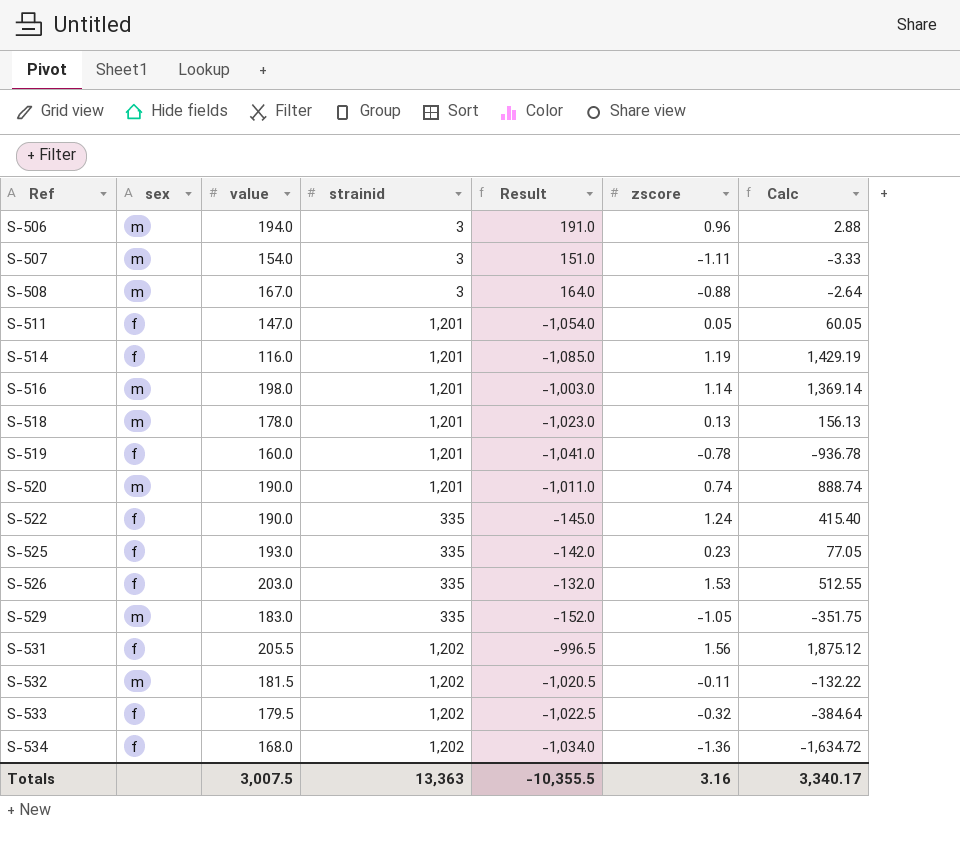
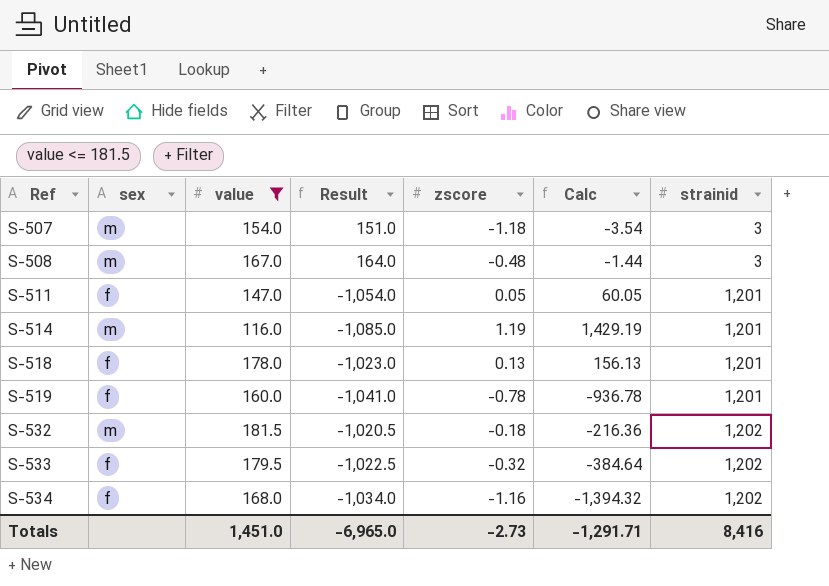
filter: none -> value <= 181.5
column strainid | position: 4 -> 7
S-507 | zscore: -1.11 -> -1.18
S-507 | Calc: -3.33 -> -3.54
S-508 | zscore: -0.88 -> -0.48
S-508 | Calc: -2.64 -> -1.44
S-514 | sex: f -> m
S-518 | sex: m -> f
S-532 | zscore: -0.11 -> -0.18
S-532 | Calc: -132.22 -> -216.36
S-534 | zscore: -1.36 -> -1.16
S-534 | Calc: -1,634.72 -> -1,394.32
Totals | value: 3,007.5 -> 1,451.0
Totals | Result: -10,355.5 -> -6,965.0
Totals | zscore: 3.16 -> -2.73
Totals | Calc: 3,340.17 -> -1,291.71
Totals | strainid: 13,363 -> 8,416

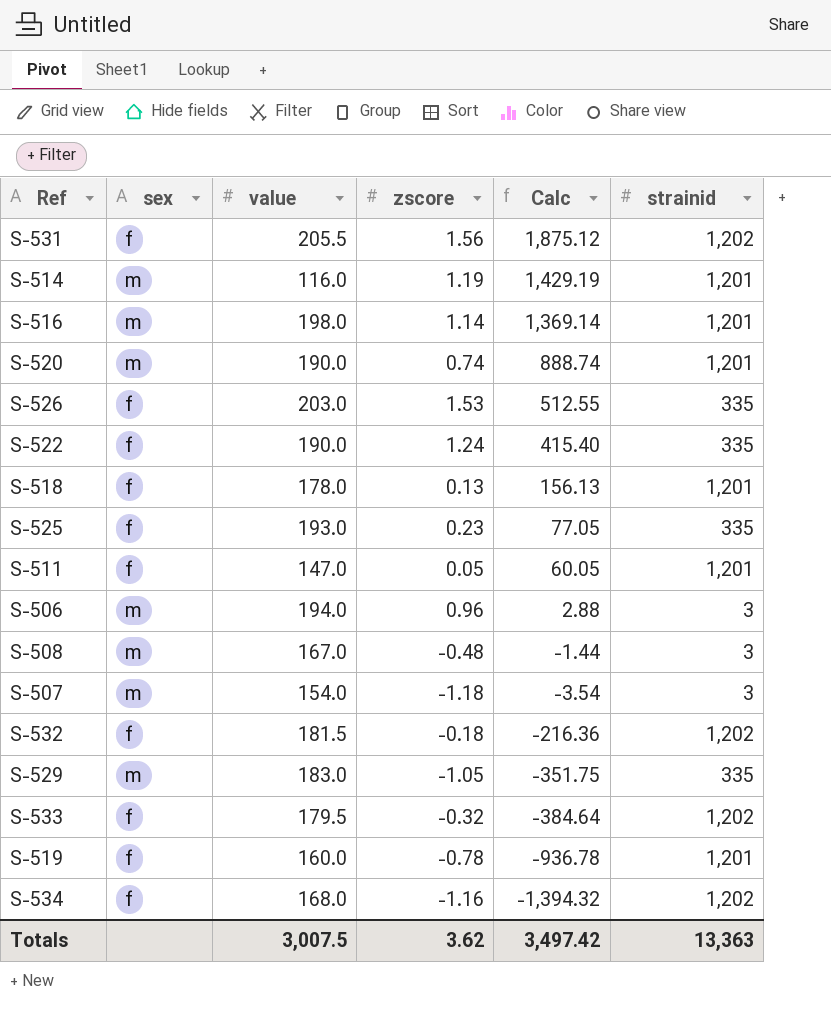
filter: value <= 181.5 -> none
row order: Ref ascending -> Calc descending
column Result | formula: [value] - [strainid] -> none
S-532 | sex: m -> f
Totals | value: 1,451.0 -> 3,007.5
Totals | zscore: -2.73 -> 3.62
Totals | Calc: -1,291.71 -> 3,497.42
Totals | strainid: 8,416 -> 13,363

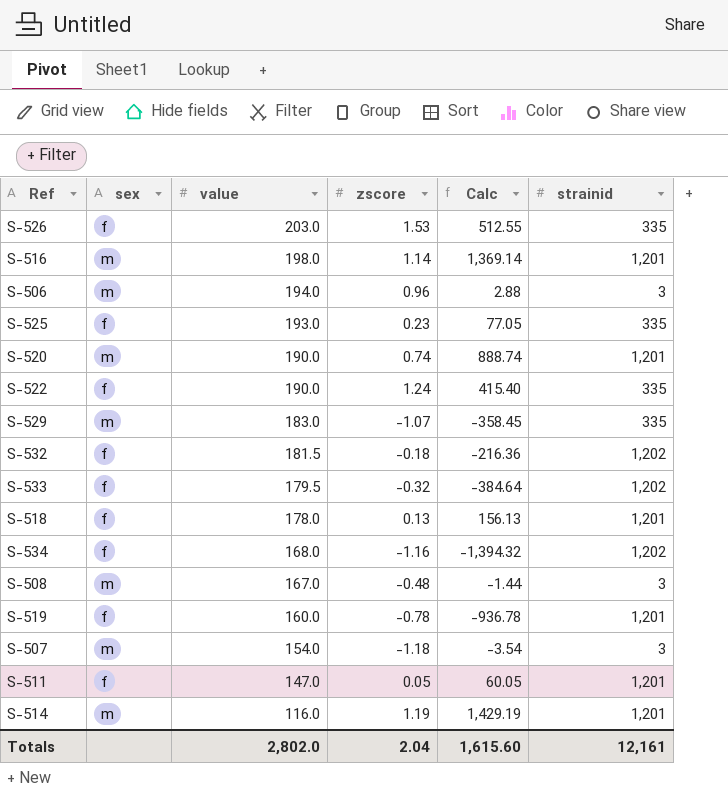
row order: Calc descending -> value descending
row S-531: f | 205.5 | 1.56 | 1,875.12 | 1,202 -> none
S-529 | zscore: -1.05 -> -1.07
S-529 | Calc: -351.75 -> -358.45
Totals | value: 3,007.5 -> 2,802.0
Totals | zscore: 3.62 -> 2.04
Totals | Calc: 3,497.42 -> 1,615.60
Totals | strainid: 13,363 -> 12,161

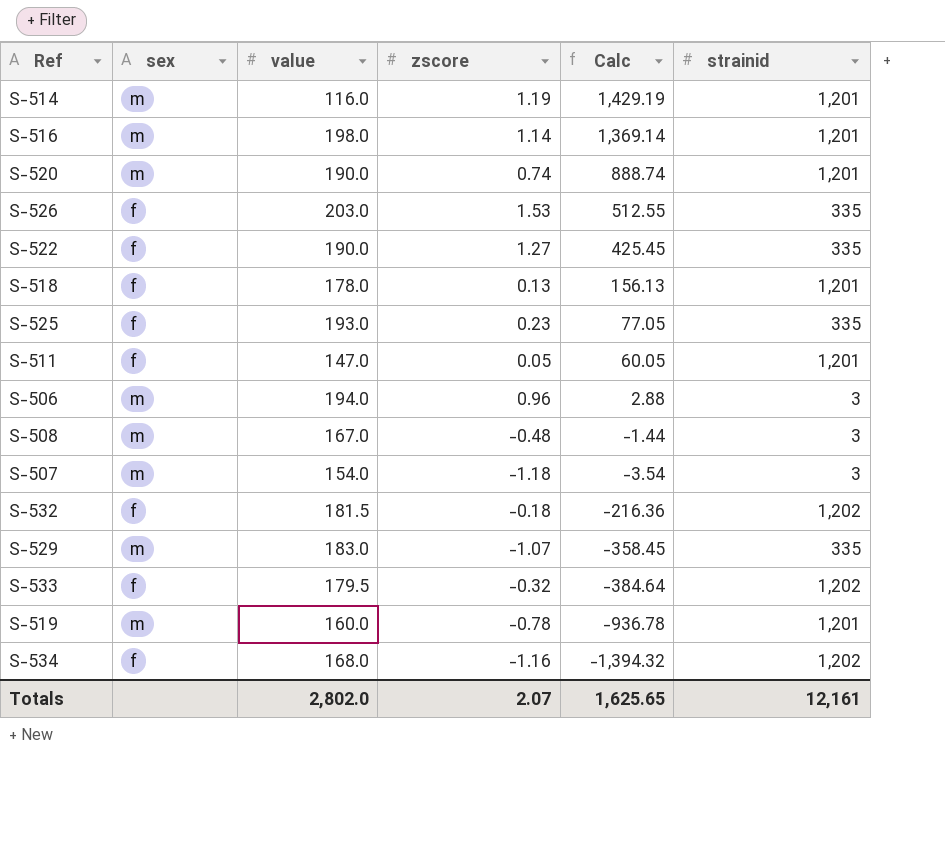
row order: value descending -> Calc descending
S-522 | zscore: 1.24 -> 1.27
S-522 | Calc: 415.40 -> 425.45
S-519 | sex: f -> m
Totals | zscore: 2.04 -> 2.07
Totals | Calc: 1,615.60 -> 1,625.65

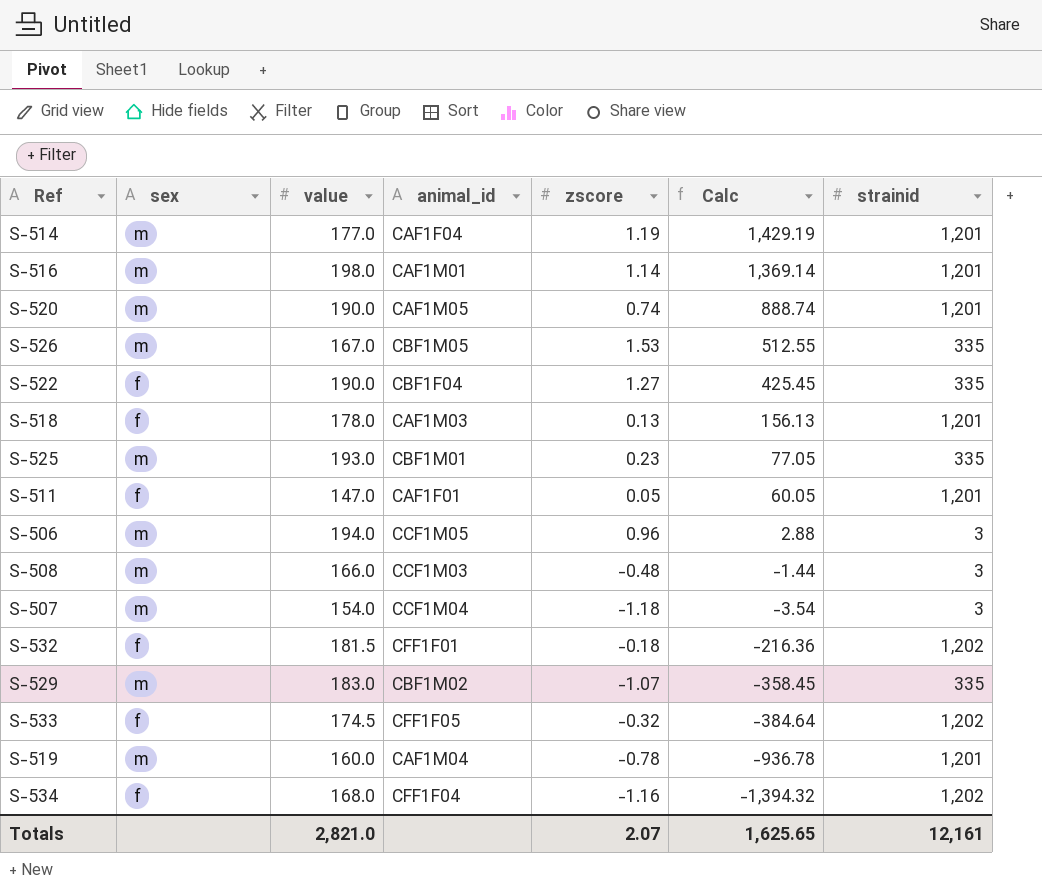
column animal_id | position: none -> 4
S-514 | value: 116.0 -> 177.0
S-526 | sex: f -> m
S-526 | value: 203.0 -> 167.0
S-525 | sex: f -> m
S-508 | value: 167.0 -> 166.0
S-533 | value: 179.5 -> 174.5
Totals | value: 2,802.0 -> 2,821.0

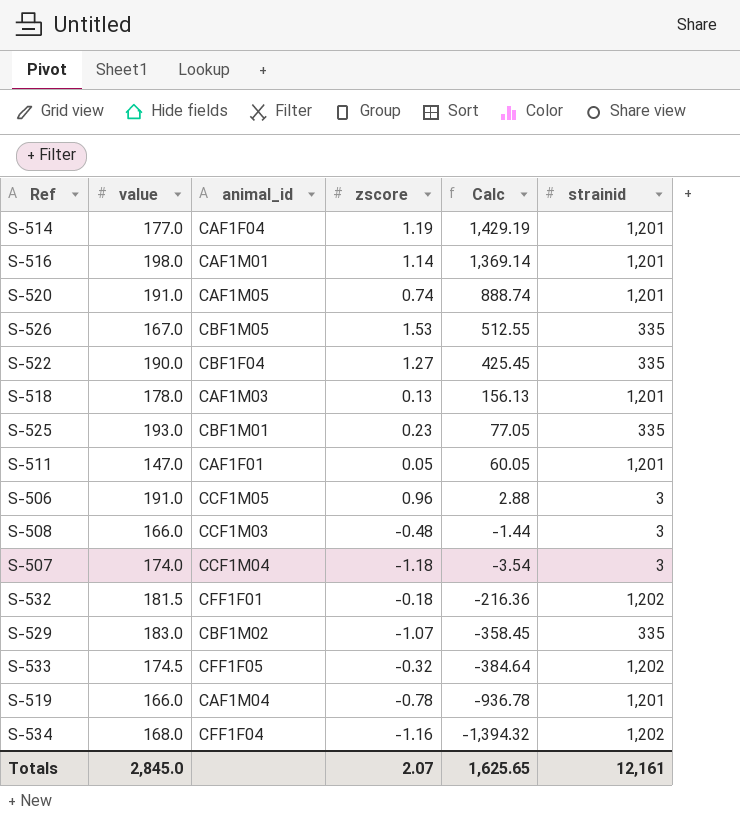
column sex | position: 2 -> none
S-520 | value: 190.0 -> 191.0
S-506 | value: 194.0 -> 191.0
S-507 | value: 154.0 -> 174.0
S-519 | value: 160.0 -> 166.0
Totals | value: 2,821.0 -> 2,845.0

